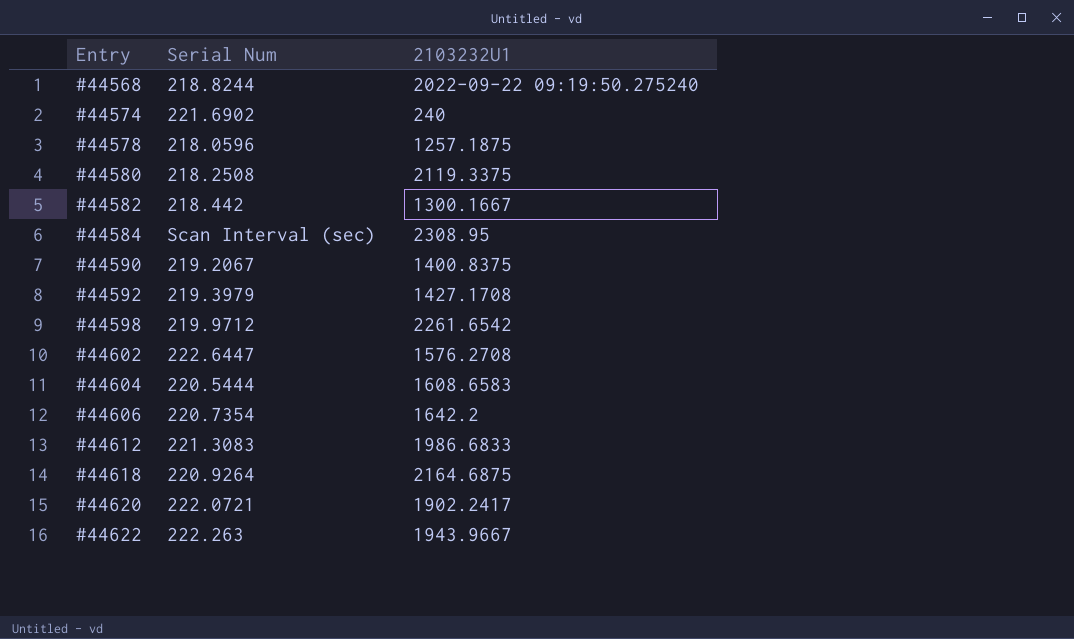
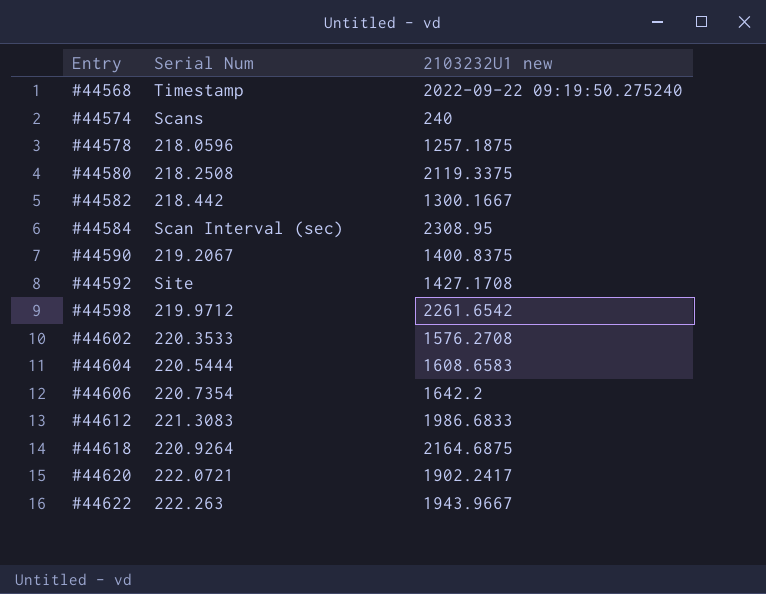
column name: 2103232U1 -> 2103232U1 new
#44568 | Serial Num: 218.8244 -> Timestamp
#44574 | Serial Num: 221.6902 -> Scans
#44592 | Serial Num: 219.3979 -> Site
#44602 | Serial Num: 222.6447 -> 220.3533

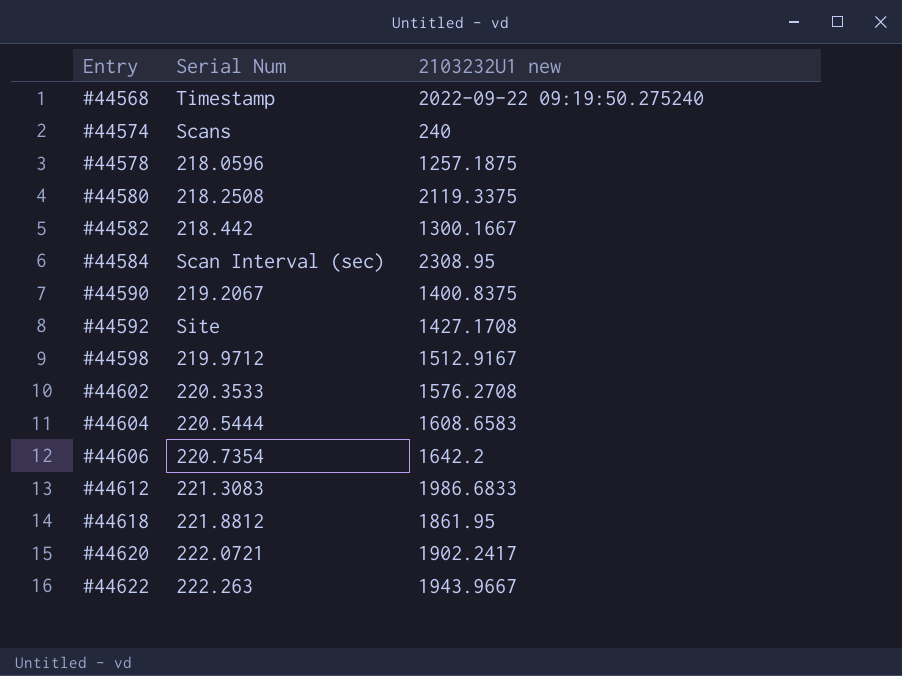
#44598 | 2103232U1 new: 2261.6542 -> 1512.9167
#44618 | Serial Num: 220.9264 -> 221.8812
#44618 | 2103232U1 new: 2164.6875 -> 1861.95

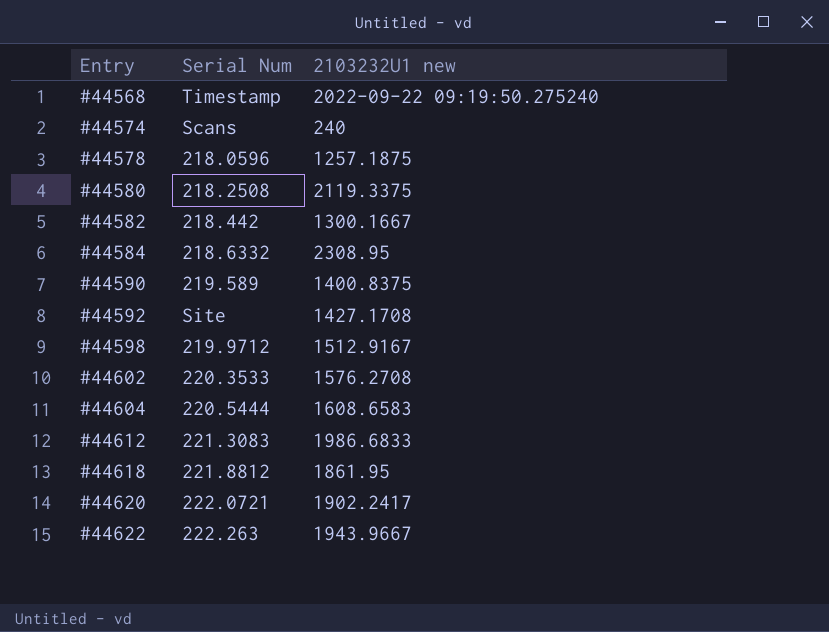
row #44606: 220.7354 | 1642.2 -> none
#44584 | Serial Num: Scan Interval (sec) -> 218.6332
#44590 | Serial Num: 219.2067 -> 219.589

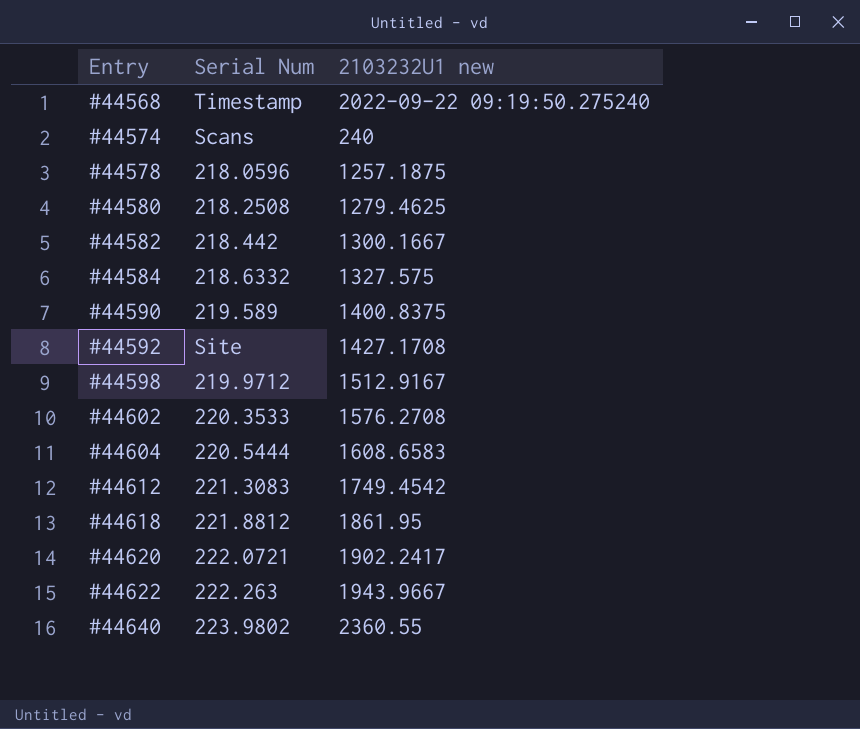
#44580 | 2103232U1 new: 2119.3375 -> 1279.4625
#44584 | 2103232U1 new: 2308.95 -> 1327.575
#44612 | 2103232U1 new: 1986.6833 -> 1749.4542
row #44640: none -> 223.9802 | 2360.55

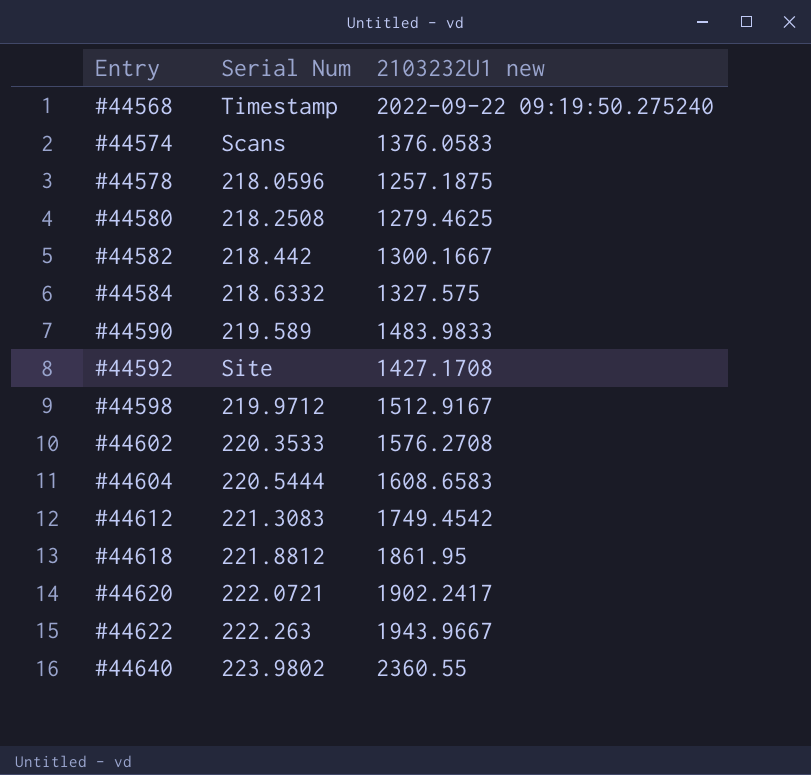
#44574 | 2103232U1 new: 240 -> 1376.0583
#44590 | 2103232U1 new: 1400.8375 -> 1483.9833

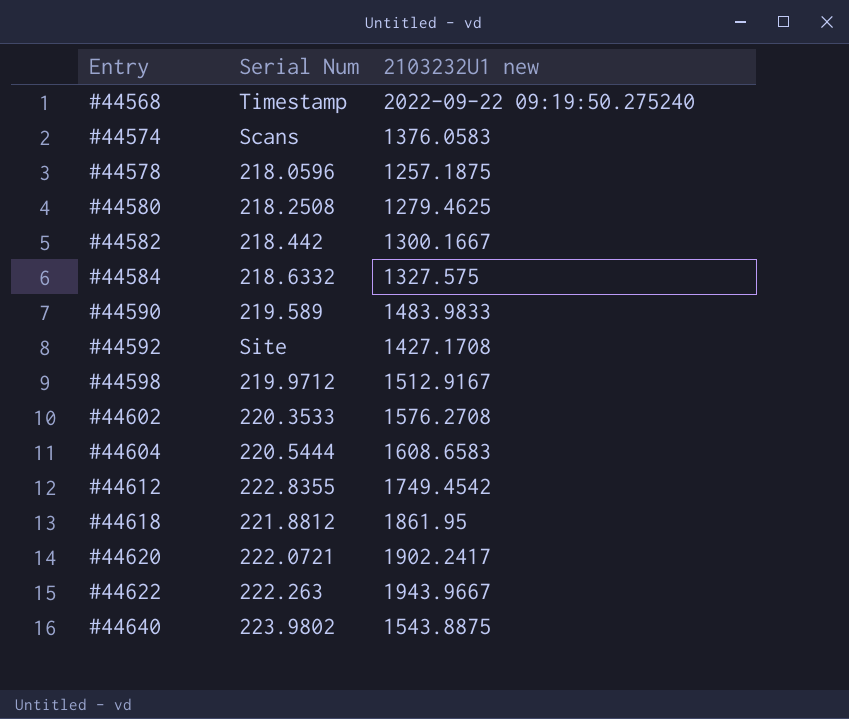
#44612 | Serial Num: 221.3083 -> 222.8355
#44640 | 2103232U1 new: 2360.55 -> 1543.8875

